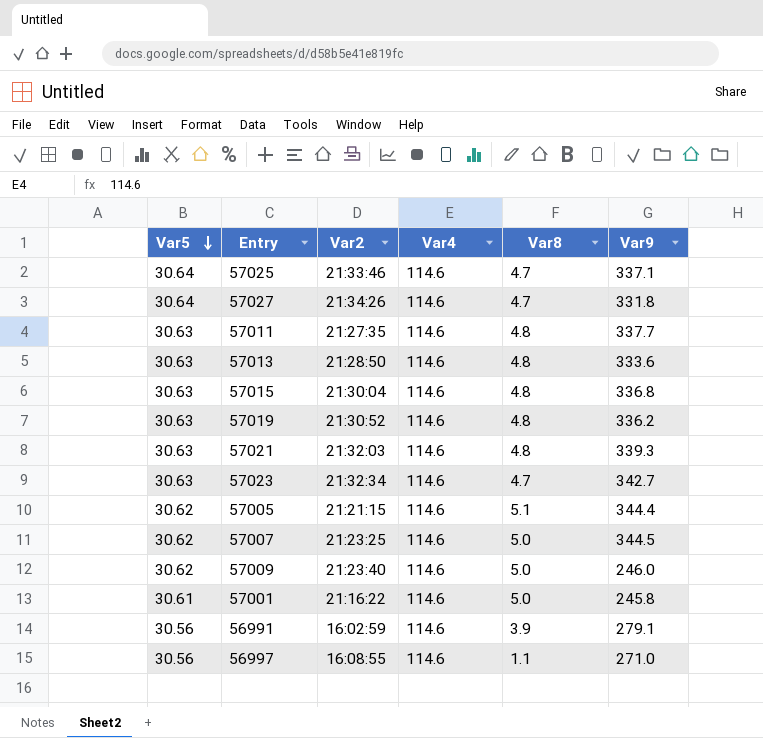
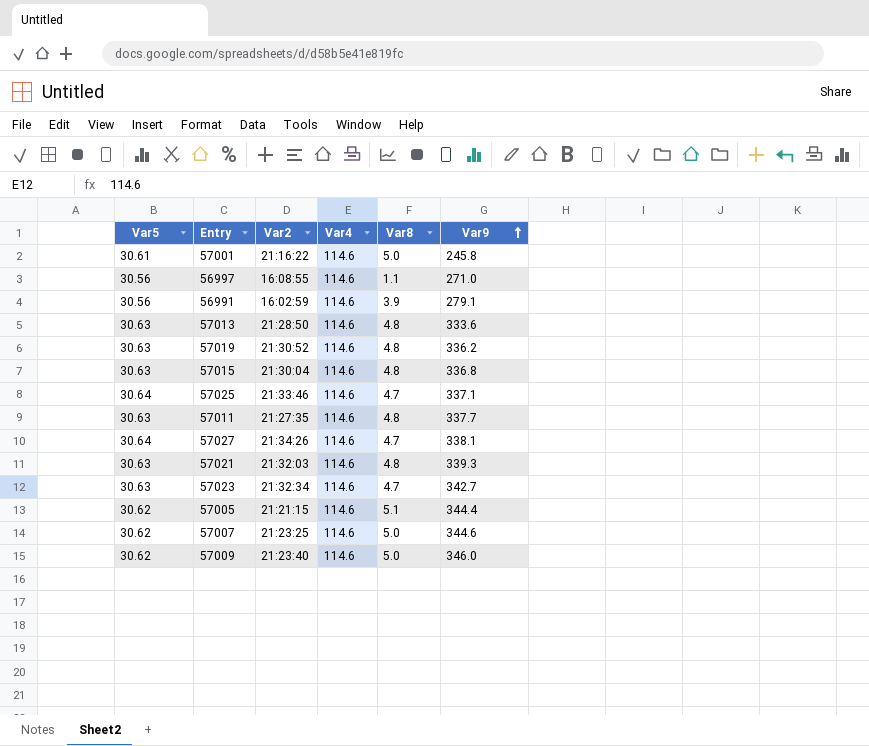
row order: Var5 descending -> Var9 ascending
57027 | Var9: 331.8 -> 338.1
57007 | Var9: 344.5 -> 344.6
57009 | Var9: 246.0 -> 346.0

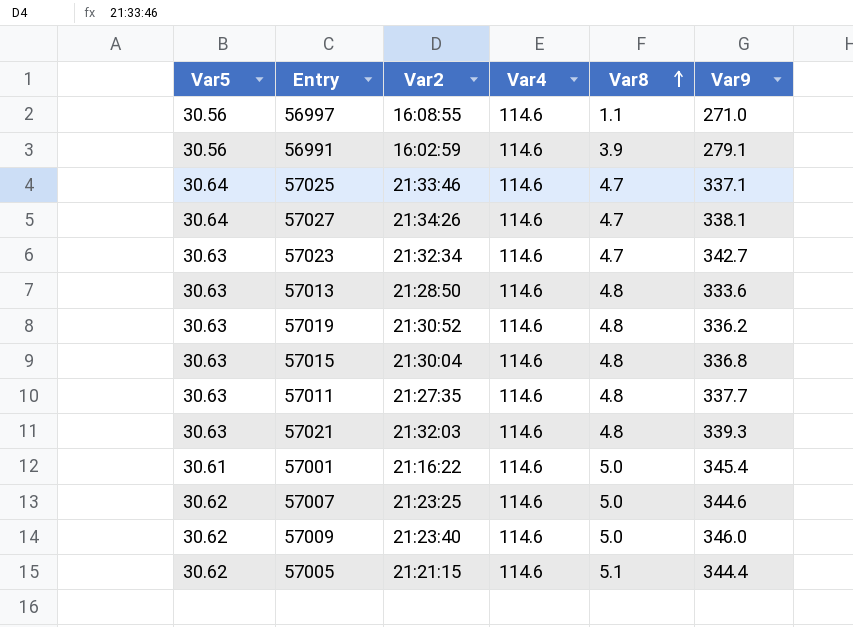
row order: Var9 ascending -> Var8 ascending
57001 | Var9: 245.8 -> 345.4

